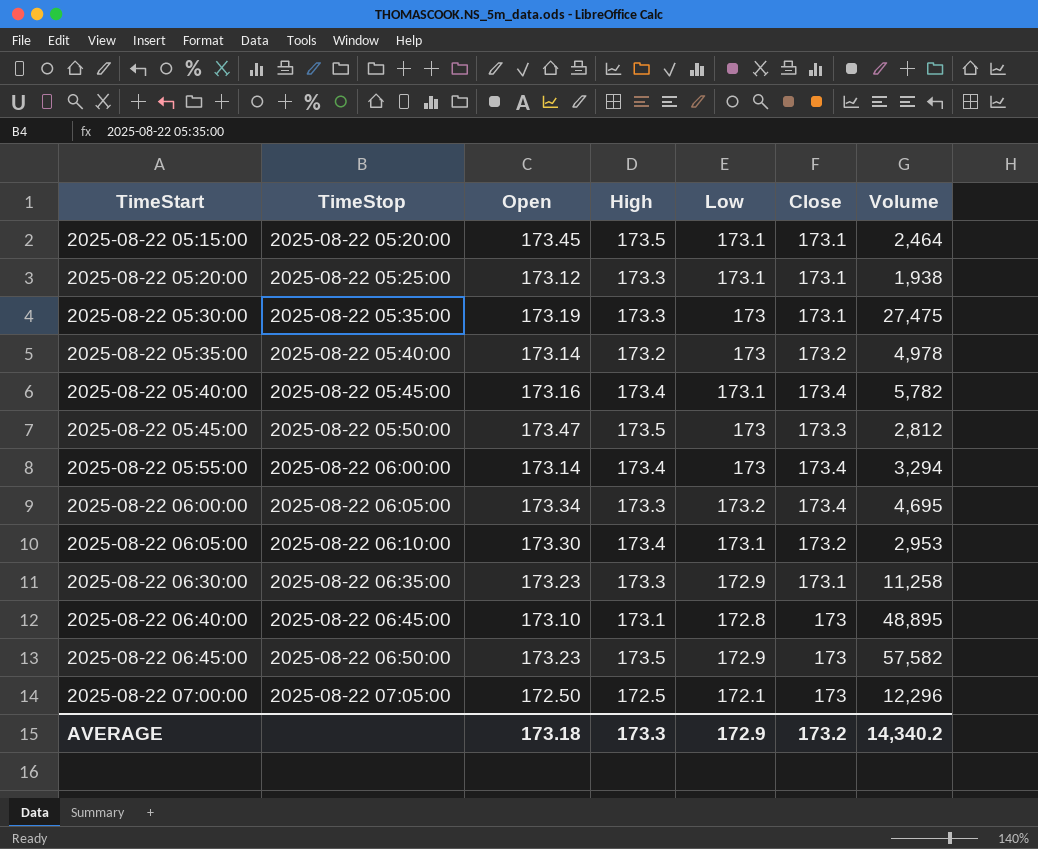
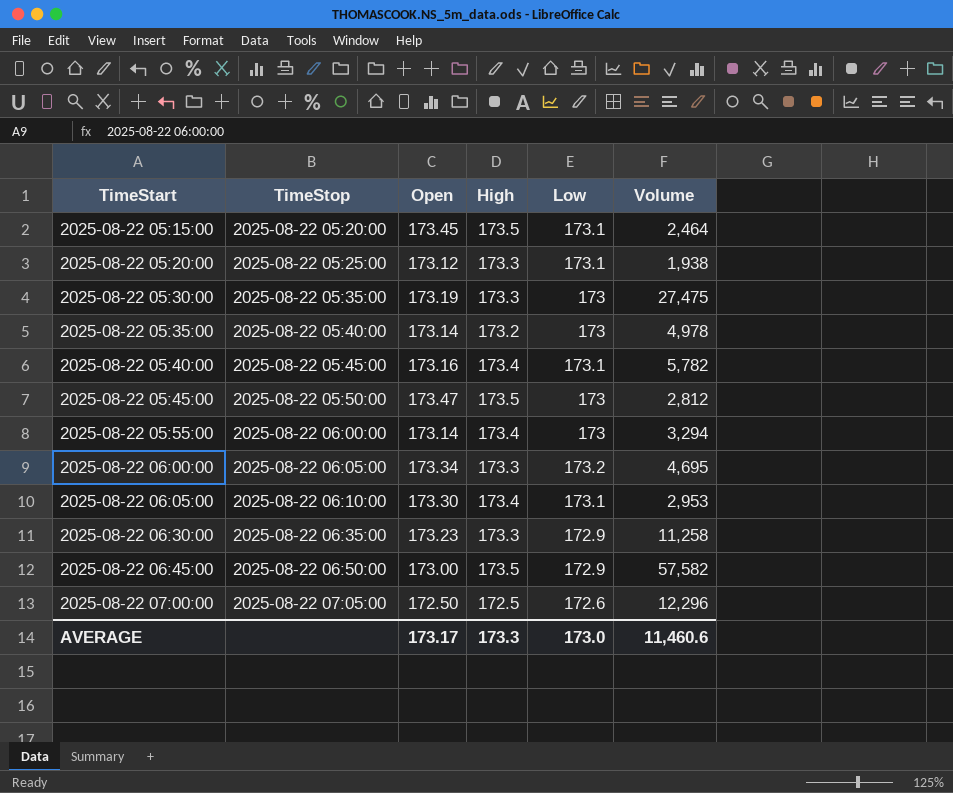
column Close | position: 6 -> none
row 2025-08-22 06:40:00: 2025-08-22 06:45:00 | 173.10 | 173.1 | 172.8 | 173 | 48,895 -> none
2025-08-22 06:45:00 | Open: 173.23 -> 173.00
2025-08-22 07:00:00 | Low: 172.1 -> 172.6
AVERAGE | Open: 173.18 -> 173.17
AVERAGE | Low: 172.9 -> 173.0
AVERAGE | Volume: 14,340.2 -> 11,460.6

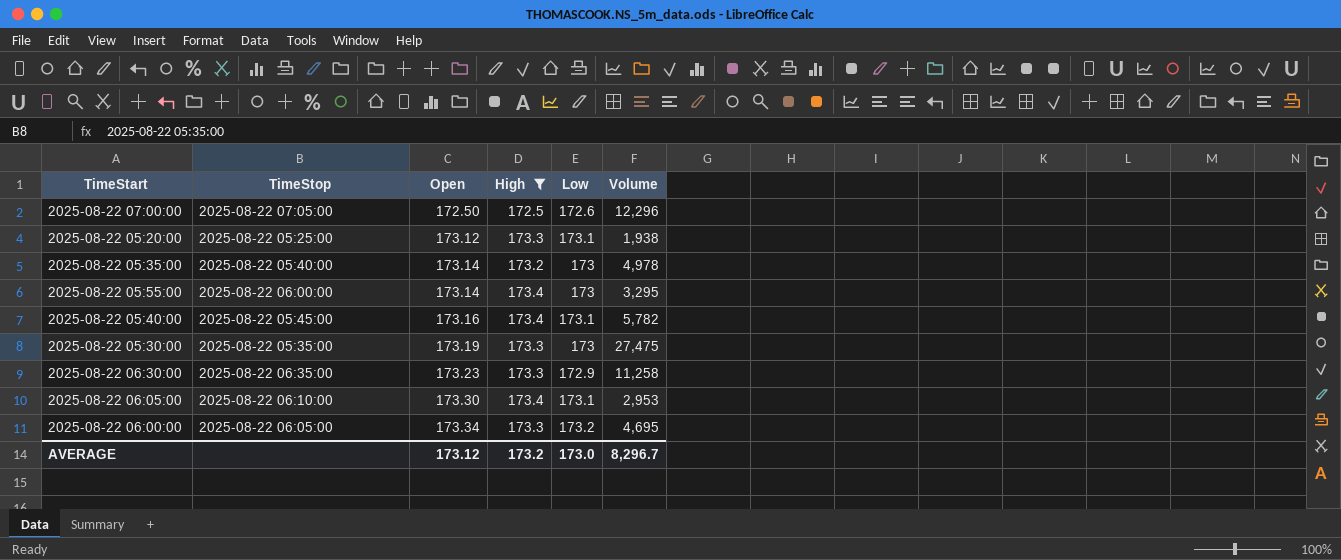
filter: none -> High != 173.5
row order: TimeStart ascending -> Open ascending
2025-08-22 05:55:00 | Volume: 3,294 -> 3,295
AVERAGE | Open: 173.17 -> 173.12
AVERAGE | High: 173.3 -> 173.2
AVERAGE | Volume: 11,460.6 -> 8,296.7

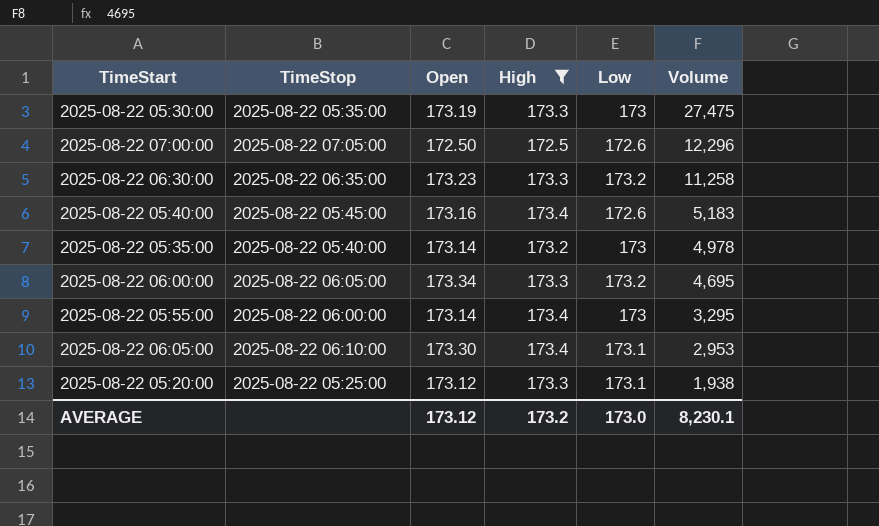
row order: Open ascending -> Volume descending
2025-08-22 06:30:00 | Low: 172.9 -> 173.2
2025-08-22 05:40:00 | Low: 173.1 -> 172.6
2025-08-22 05:40:00 | Volume: 5,782 -> 5,183
AVERAGE | Volume: 8,296.7 -> 8,230.1

